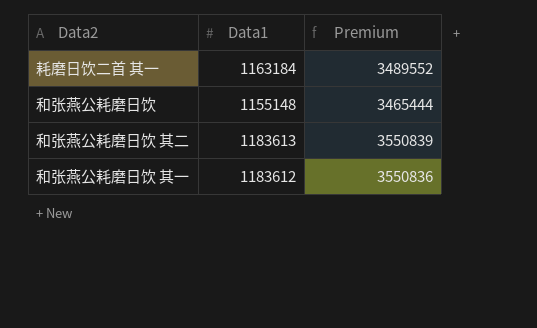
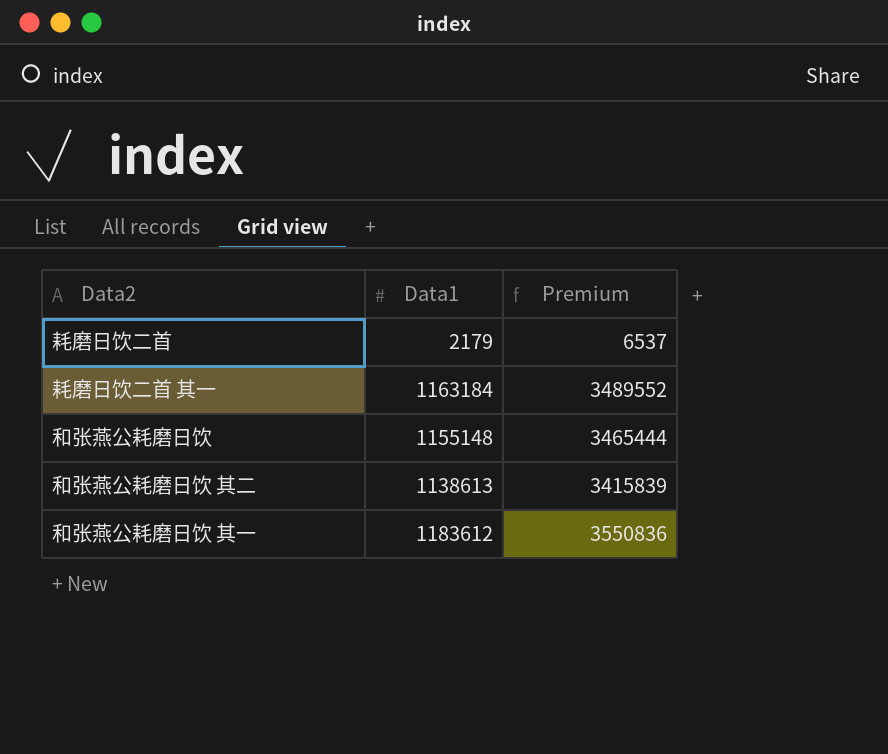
row 耗磨日饮二首: none -> 2179 | 6537
和张燕公耗磨日饮 其二 | Data1: 1183613 -> 1138613
和张燕公耗磨日饮 其二 | Premium: 3550839 -> 3415839

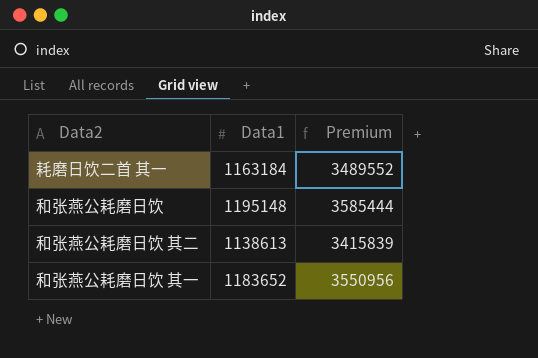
row 耗磨日饮二首: 2179 | 6537 -> none
和张燕公耗磨日饮 | Data1: 1155148 -> 1195148
和张燕公耗磨日饮 | Premium: 3465444 -> 3585444
和张燕公耗磨日饮 其一 | Data1: 1183612 -> 1183652
和张燕公耗磨日饮 其一 | Premium: 3550836 -> 3550956

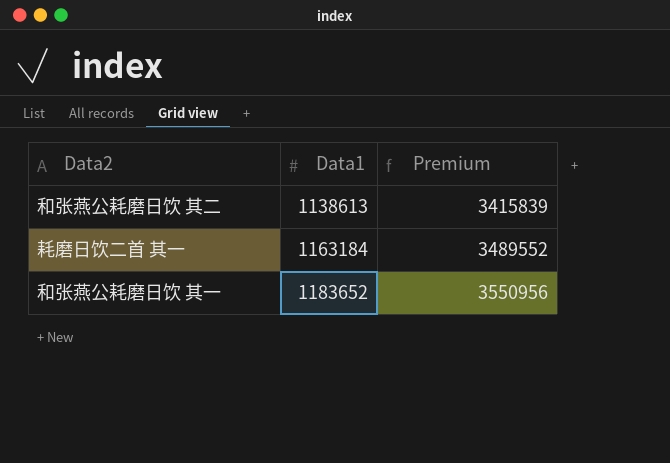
row order: none -> Data1 ascending
row 和张燕公耗磨日饮: 1195148 | 3585444 -> none

